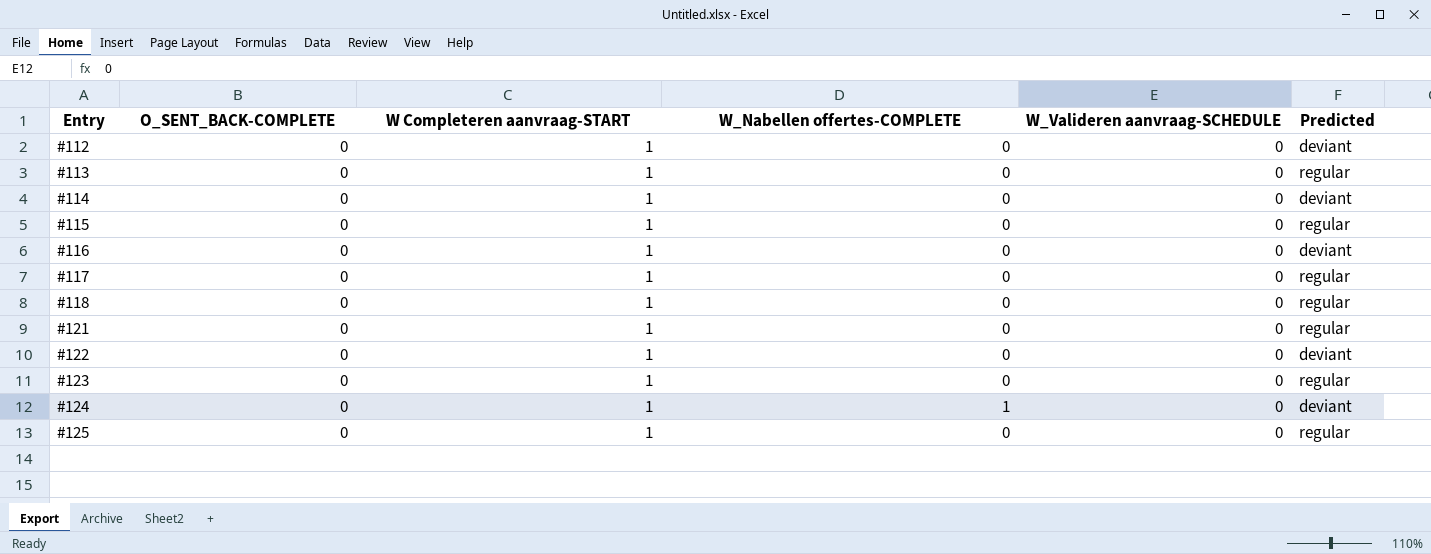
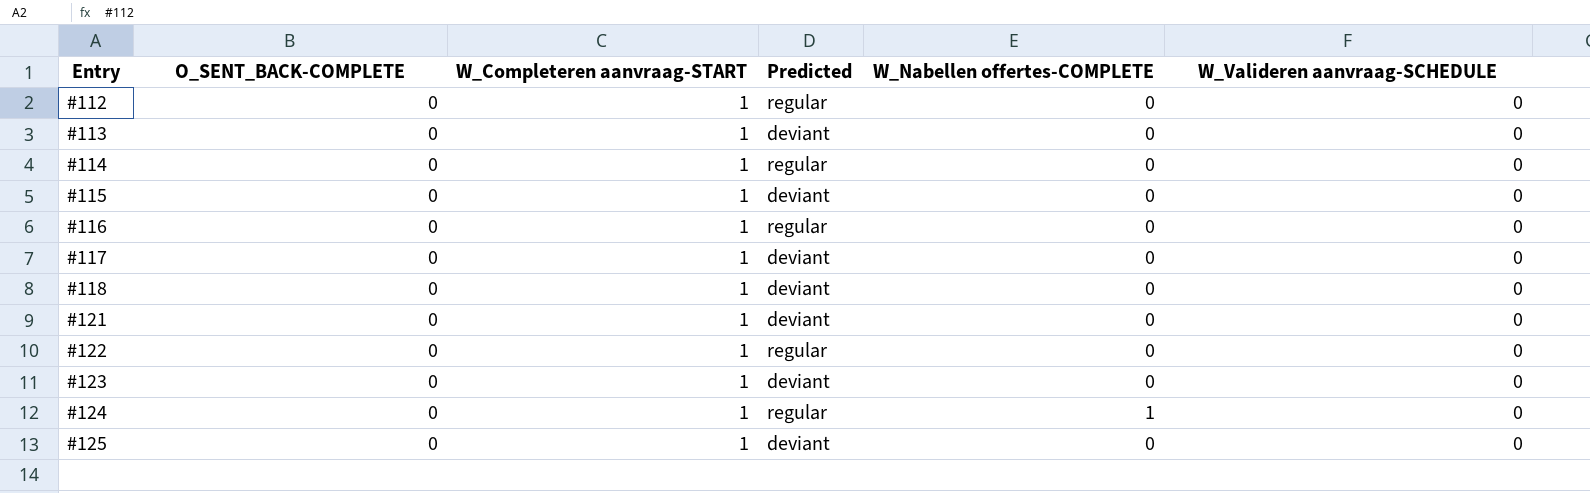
column name: W Completeren aanvraag-START -> W_Completeren aanvraag-START
column Predicted | position: 6 -> 4
#112 | Predicted: deviant -> regular
#113 | Predicted: regular -> deviant
#114 | Predicted: deviant -> regular
#115 | Predicted: regular -> deviant
#116 | Predicted: deviant -> regular
#117 | Predicted: regular -> deviant
#118 | Predicted: regular -> deviant
#121 | Predicted: regular -> deviant
#122 | Predicted: deviant -> regular
#123 | Predicted: regular -> deviant
#124 | Predicted: deviant -> regular
#125 | Predicted: regular -> deviant

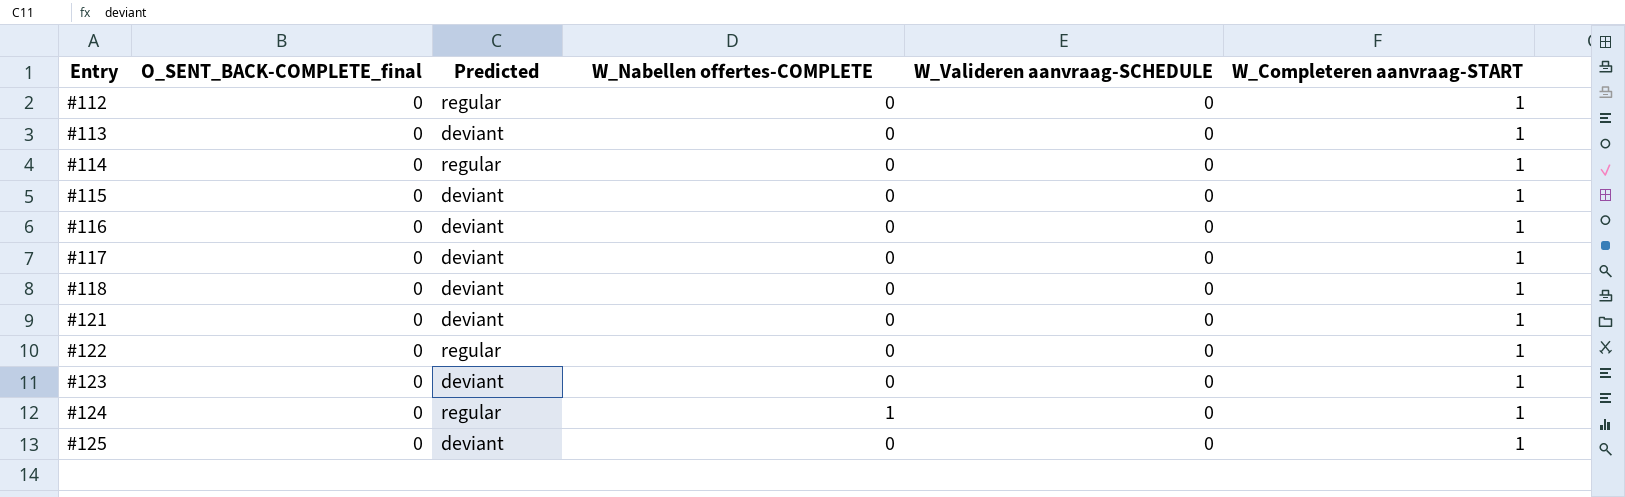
column name: O_SENT_BACK-COMPLETE -> O_SENT_BACK-COMPLETE_final
column W_Completeren aanvraag-START | position: 3 -> 6
#116 | Predicted: regular -> deviant

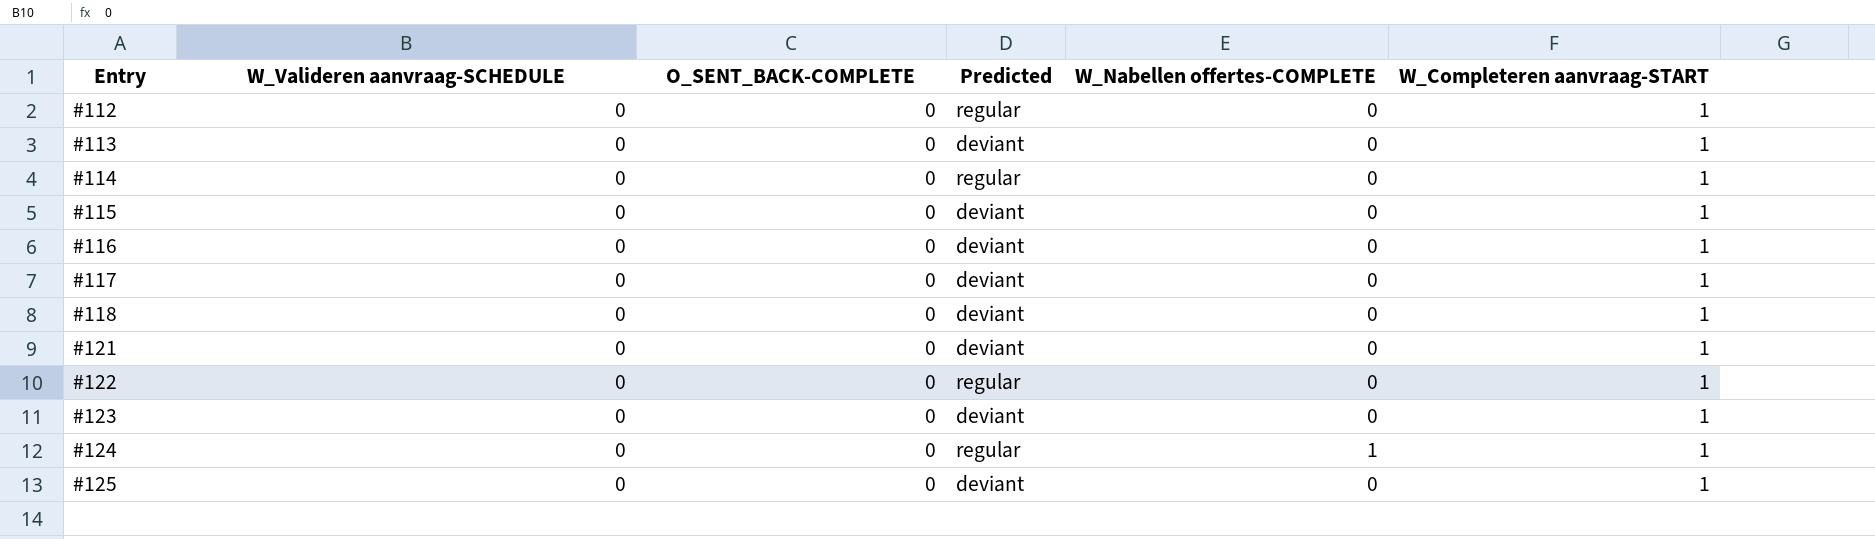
column W_Valideren aanvraag-SCHEDULE | position: 5 -> 2
column name: O_SENT_BACK-COMPLETE_final -> O_SENT_BACK-COMPLETE

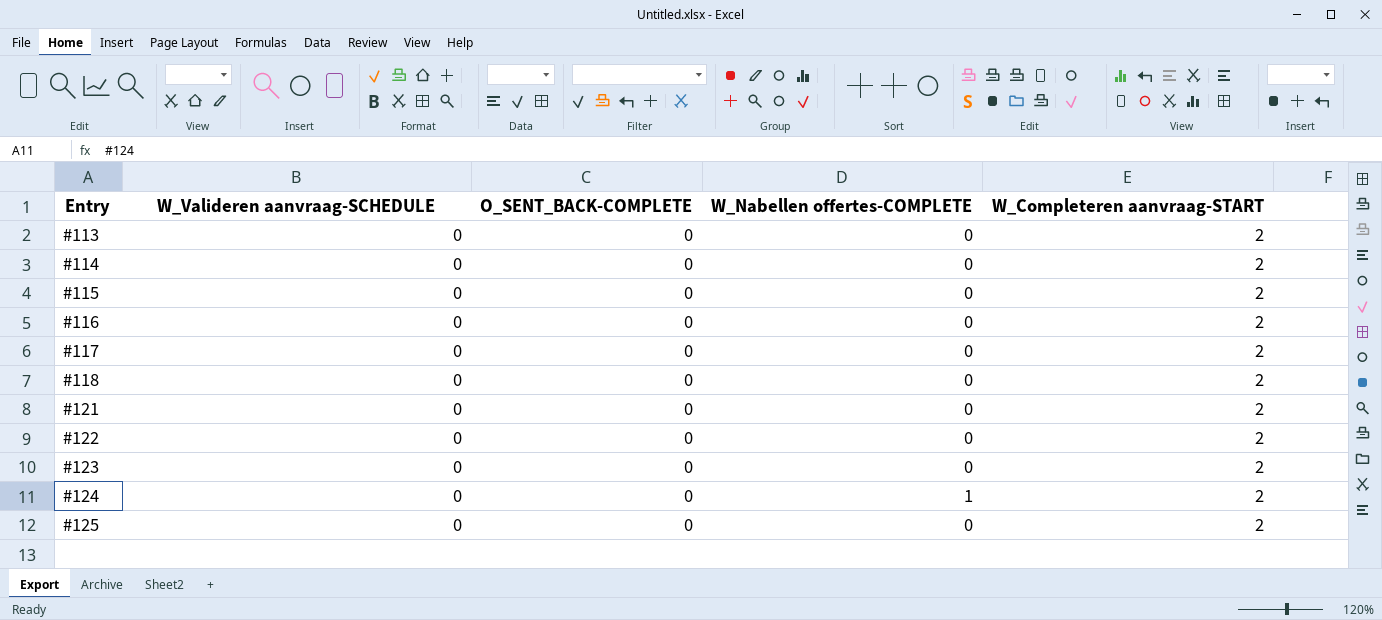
column Predicted | position: 4 -> none
row #112: 0 | 0 | regular | 0 | 1 -> none
#113 | W_Completeren aanvraag-START: 1 -> 2
#114 | W_Completeren aanvraag-START: 1 -> 2
#115 | W_Completeren aanvraag-START: 1 -> 2
#116 | W_Completeren aanvraag-START: 1 -> 2
#117 | W_Completeren aanvraag-START: 1 -> 2
#118 | W_Completeren aanvraag-START: 1 -> 2
#121 | W_Completeren aanvraag-START: 1 -> 2
#122 | W_Completeren aanvraag-START: 1 -> 2
#123 | W_Completeren aanvraag-START: 1 -> 2
#124 | W_Completeren aanvraag-START: 1 -> 2
#125 | W_Completeren aanvraag-START: 1 -> 2

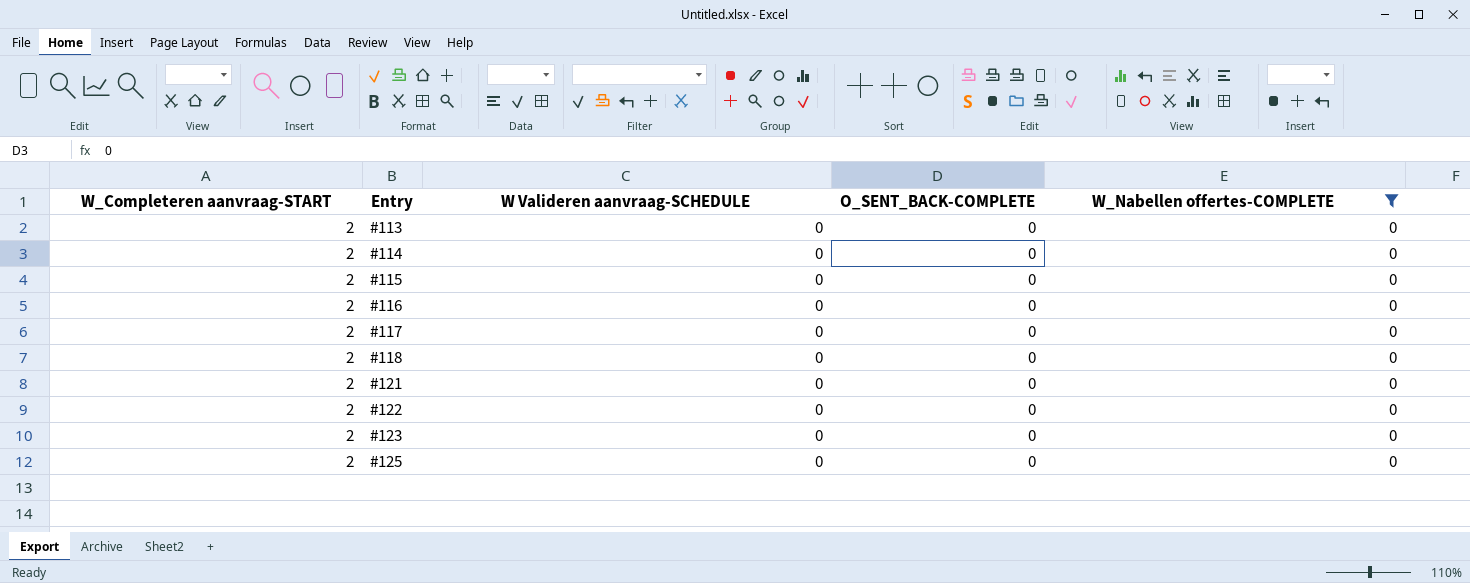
filter: none -> W_Nabellen offertes-COMPLETE = 0
column W_Completeren aanvraag-START | position: 5 -> 1
column name: W_Valideren aanvraag-SCHEDULE -> W Valideren aanvraag-SCHEDULE

